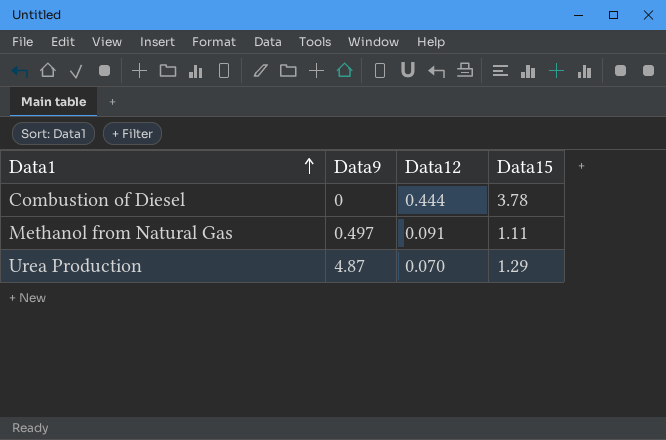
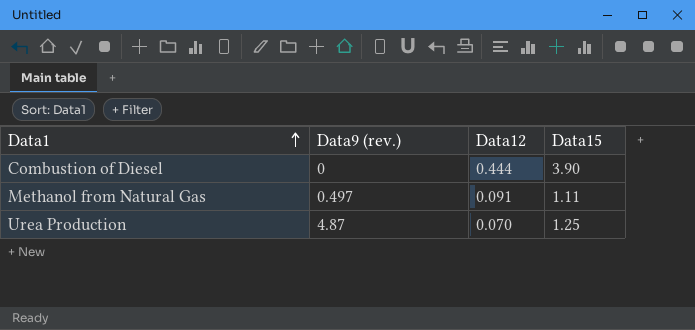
column name: Data9 -> Data9 (rev.)
Combustion of Diesel | Data15: 3.78 -> 3.90
Urea Production | Data15: 1.29 -> 1.25

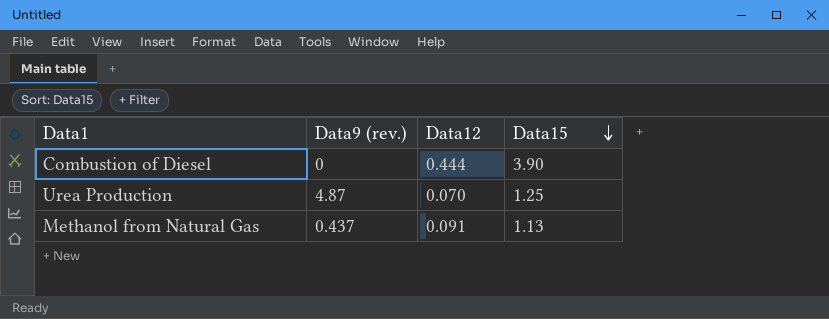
row order: Data1 ascending -> Data15 descending
Methanol from Natural Gas | Data9 (rev.): 0.497 -> 0.437
Methanol from Natural Gas | Data15: 1.11 -> 1.13

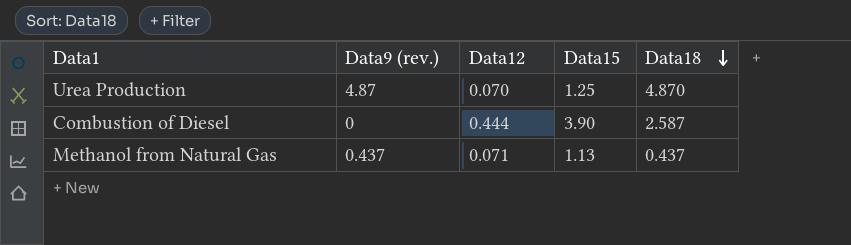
row order: Data15 descending -> Data18 descending
column Data18 | position: none -> 5
Methanol from Natural Gas | Data12: 0.091 -> 0.071

